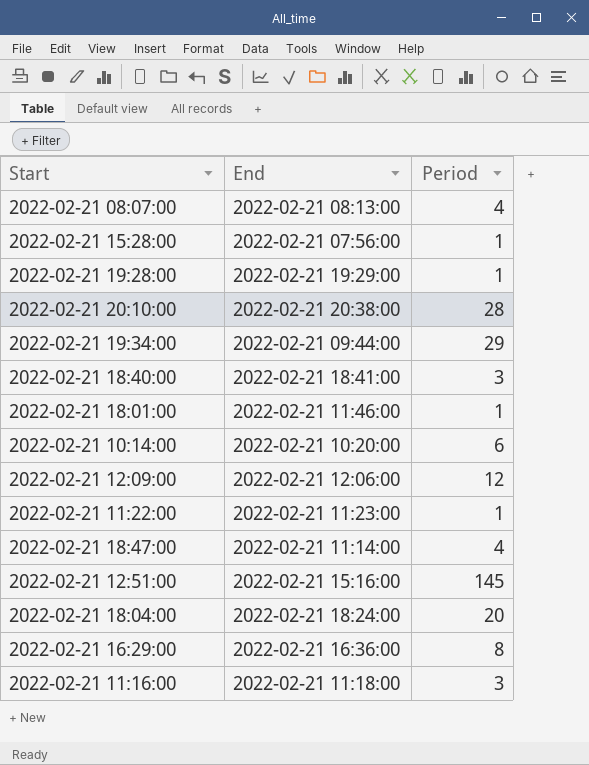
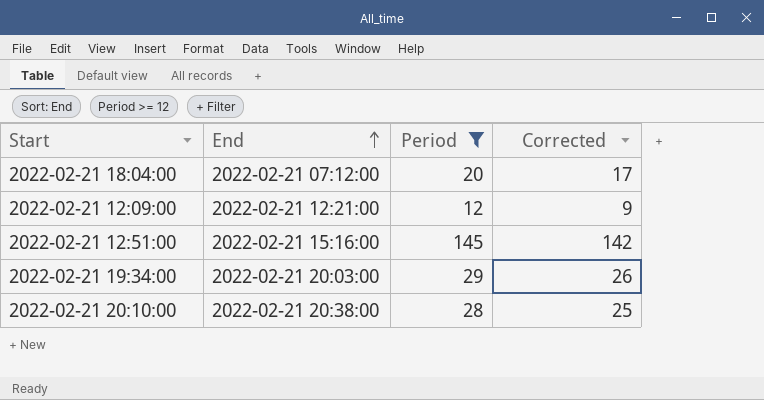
filter: none -> Period >= 12
row order: none -> End ascending
column Corrected | formula: none -> [Period] - 3
2022-02-21 18:04:00 | End: 2022-02-21 18:24:00 -> 2022-02-21 07:12:00
2022-02-21 12:09:00 | End: 2022-02-21 12:06:00 -> 2022-02-21 12:21:00
2022-02-21 19:34:00 | End: 2022-02-21 09:44:00 -> 2022-02-21 20:03:00

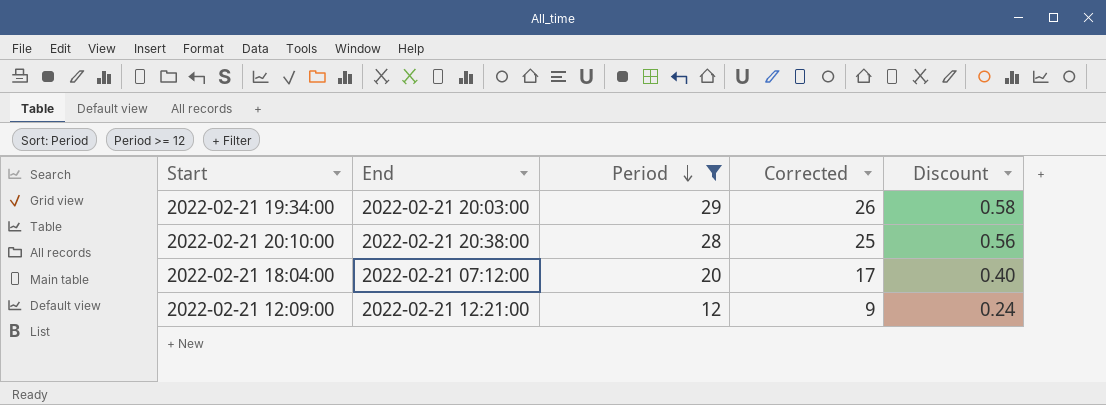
row order: End ascending -> Period descending
column Discount | formula: none -> [Period] * 0.02
row 2022-02-21 12:51:00: 2022-02-21 15:16:00 | 145 | 142 -> none

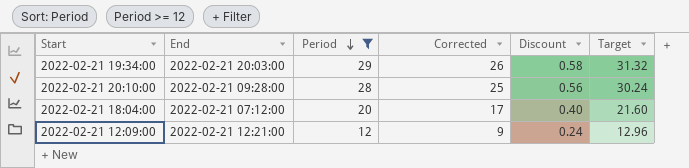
column Target | formula: none -> [Period] * 1.08
2022-02-21 20:10:00 | End: 2022-02-21 20:38:00 -> 2022-02-21 09:28:00

